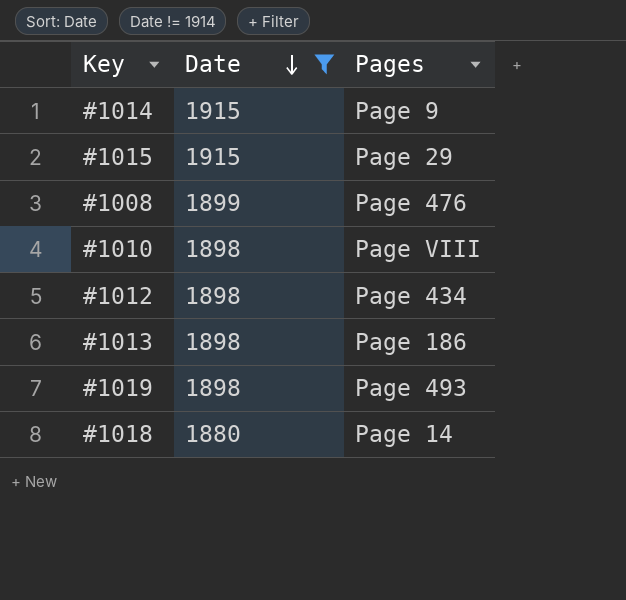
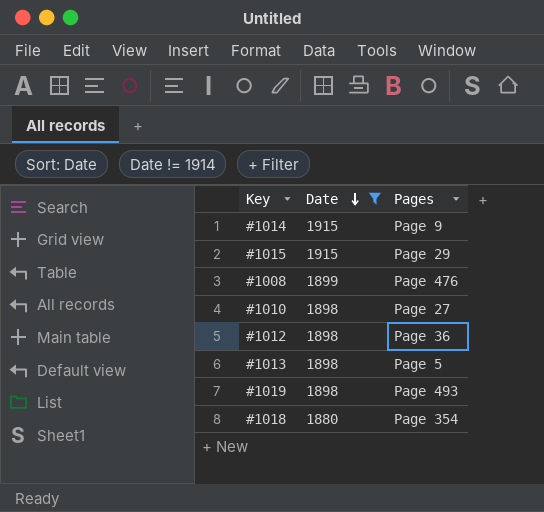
#1010 | Pages: Page VIII -> Page 27
#1012 | Pages: Page 434 -> Page 36
#1013 | Pages: Page 186 -> Page 5
#1018 | Pages: Page 14 -> Page 354

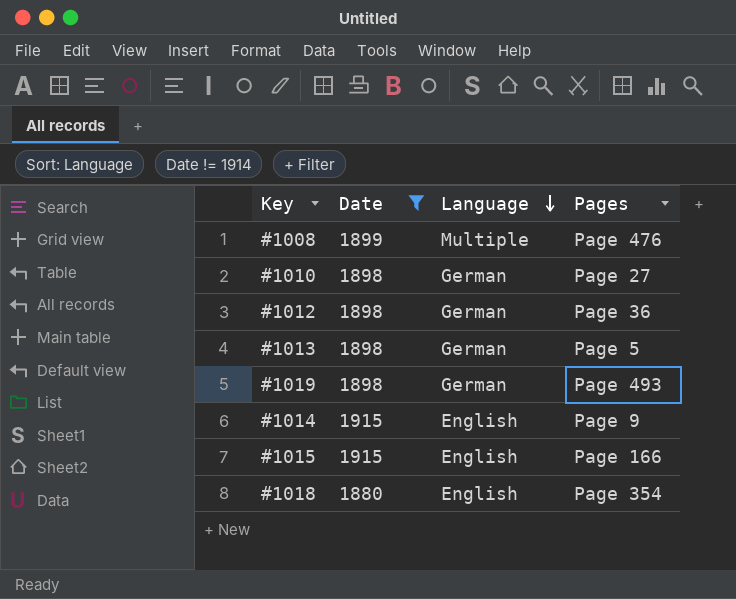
row order: Date descending -> Language descending
column Language | position: none -> 3
#1015 | Pages: Page 29 -> Page 166

